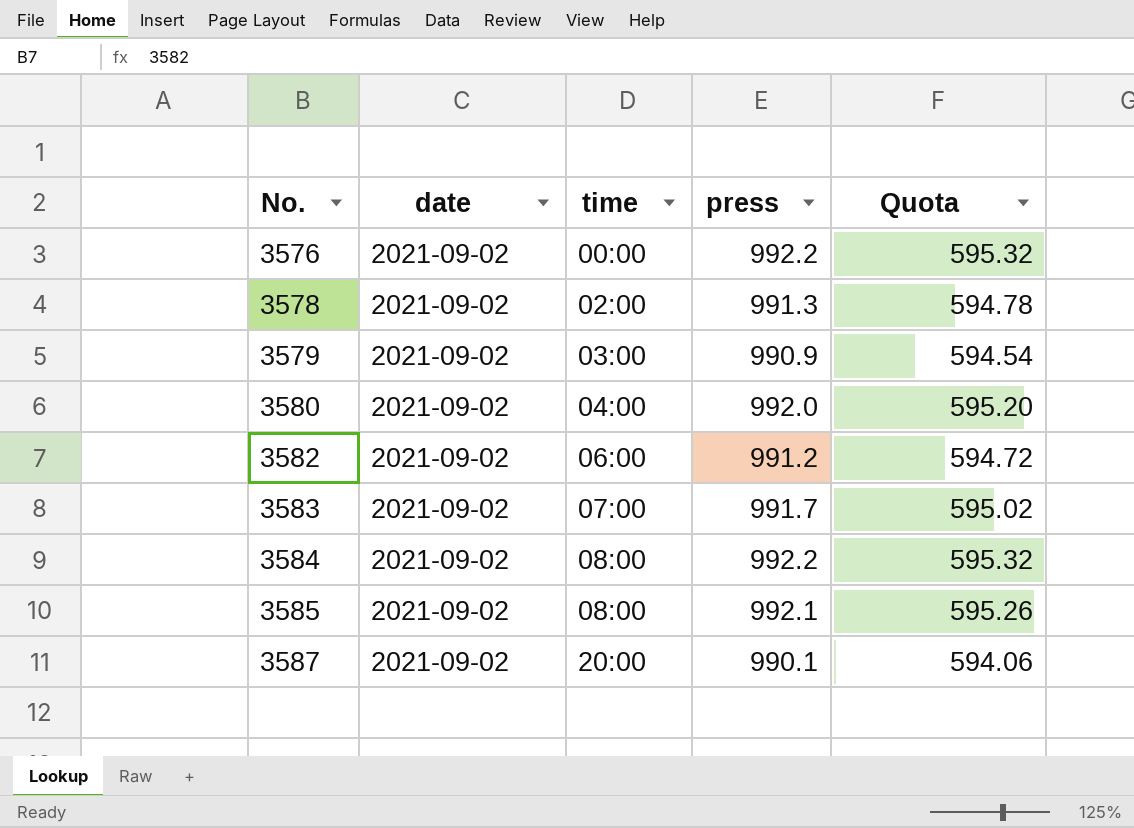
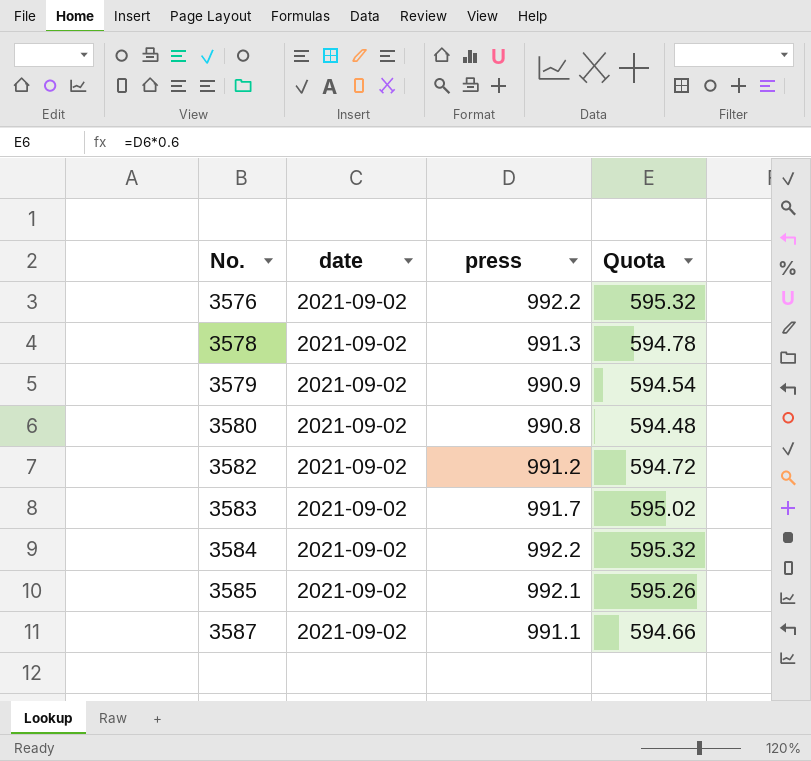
column time | position: 3 -> none
3580 | press: 992.0 -> 990.8
3580 | Quota: 595.20 -> 594.48
3587 | press: 990.1 -> 991.1
3587 | Quota: 594.06 -> 594.66

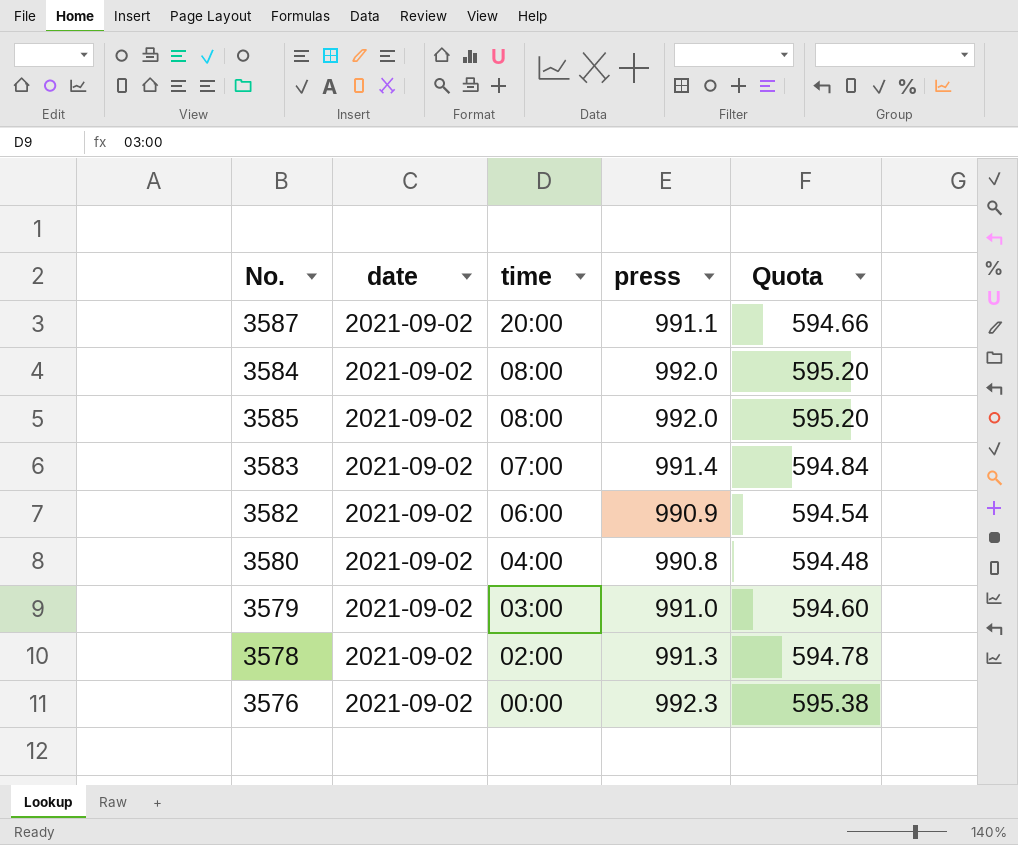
row order: No. ascending -> time descending
column time | position: none -> 3
3584 | press: 992.2 -> 992.0
3584 | Quota: 595.32 -> 595.20
3585 | press: 992.1 -> 992.0
3585 | Quota: 595.26 -> 595.20
3583 | press: 991.7 -> 991.4
3583 | Quota: 595.02 -> 594.84
3582 | press: 991.2 -> 990.9
3582 | Quota: 594.72 -> 594.54
3579 | press: 990.9 -> 991.0
3579 | Quota: 594.54 -> 594.60
3576 | press: 992.2 -> 992.3
3576 | Quota: 595.32 -> 595.38

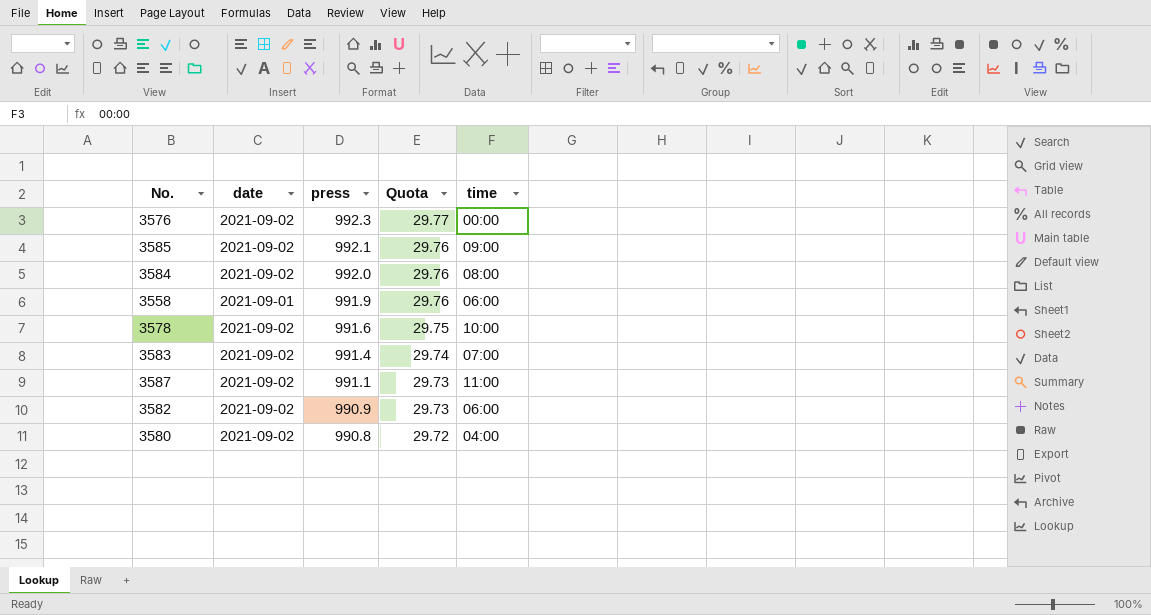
row order: time descending -> press descending
column Quota | formula: [press] * 0.6 -> [press] * 0.03
column time | position: 3 -> 5
row 3579: 2021-09-02 | 03:00 | 991.0 | 594.60 -> none
3585 | press: 992.0 -> 992.1
3585 | time: 08:00 -> 09:00
row 3558: none -> 2021-09-01 | 991.9 | 29.76 | 06:00
3578 | press: 991.3 -> 991.6
3578 | time: 02:00 -> 10:00
3587 | time: 20:00 -> 11:00

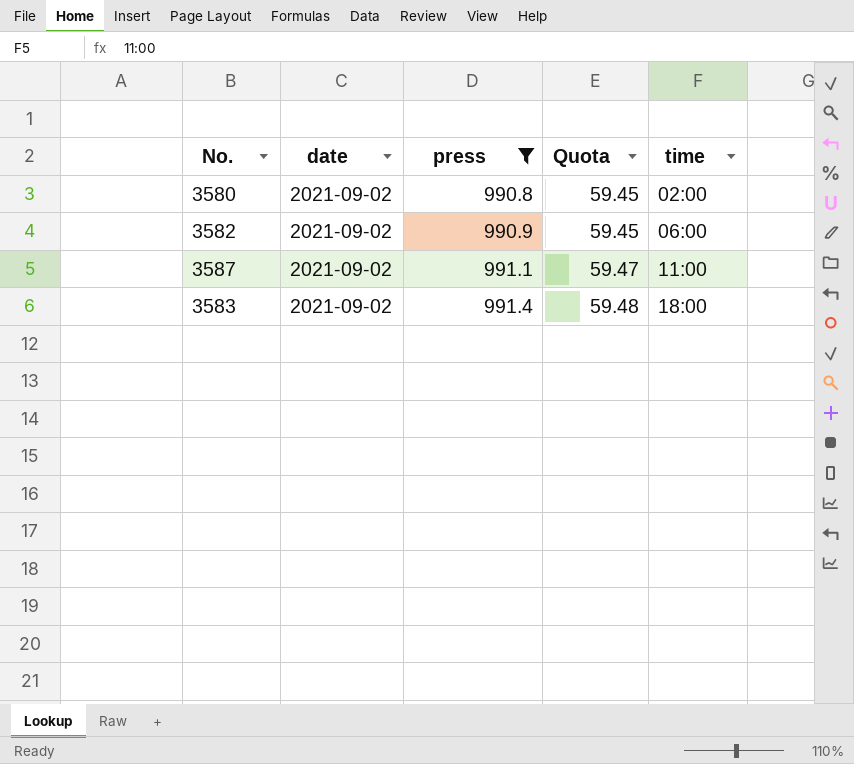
filter: none -> press <= 991.4
row order: press descending -> press ascending
column Quota | formula: [press] * 0.03 -> [press] * 0.06
3580 | time: 04:00 -> 02:00
3583 | time: 07:00 -> 18:00

